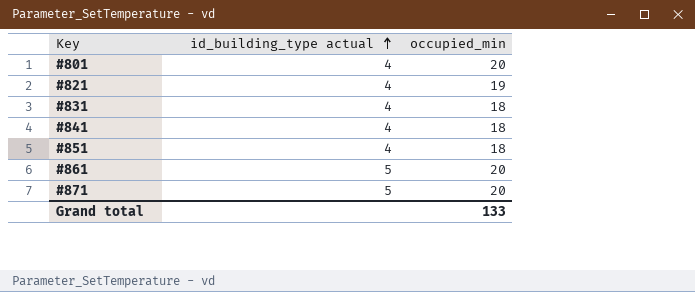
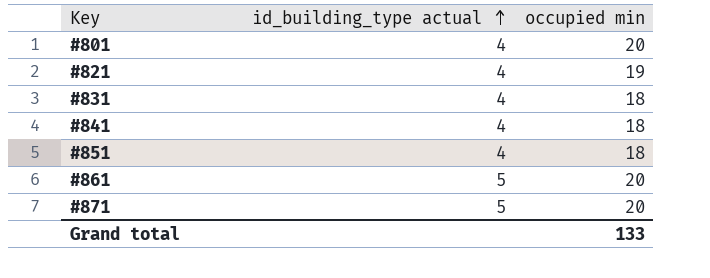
column name: occupied_min -> occupied min

